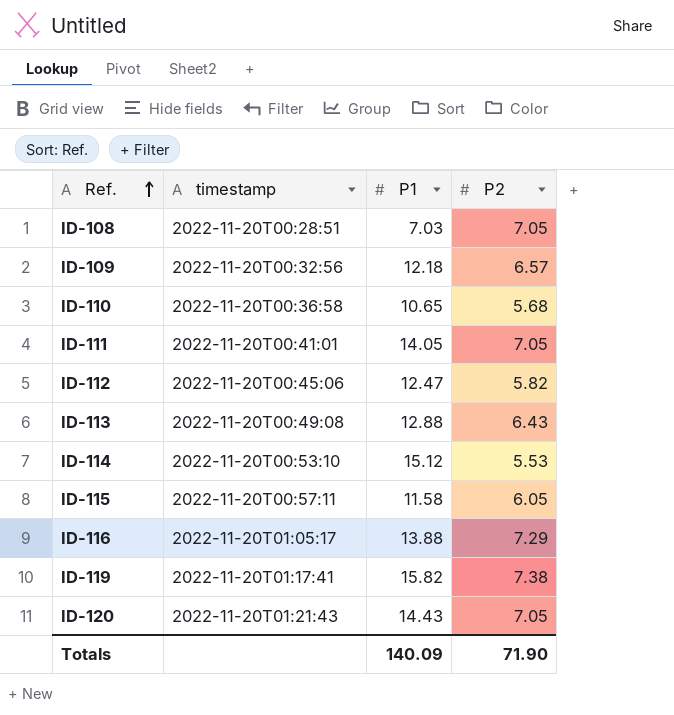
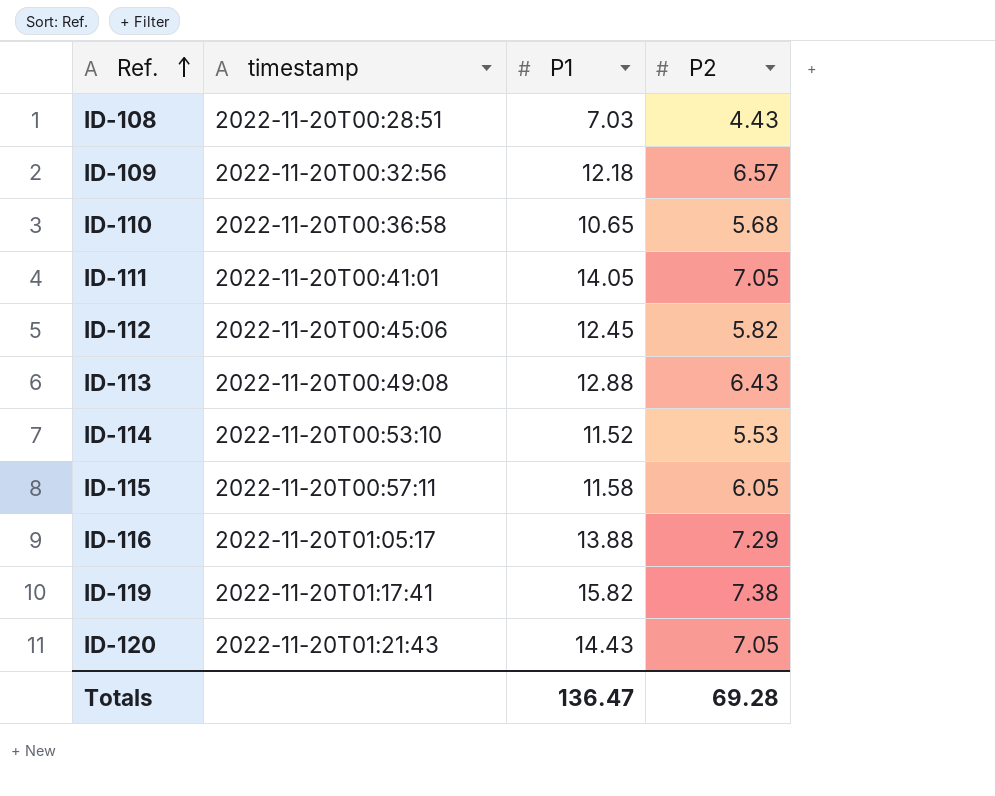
ID-108 | P2: 7.05 -> 4.43
ID-112 | P1: 12.47 -> 12.45
ID-114 | P1: 15.12 -> 11.52
Totals | P1: 140.09 -> 136.47
Totals | P2: 71.90 -> 69.28

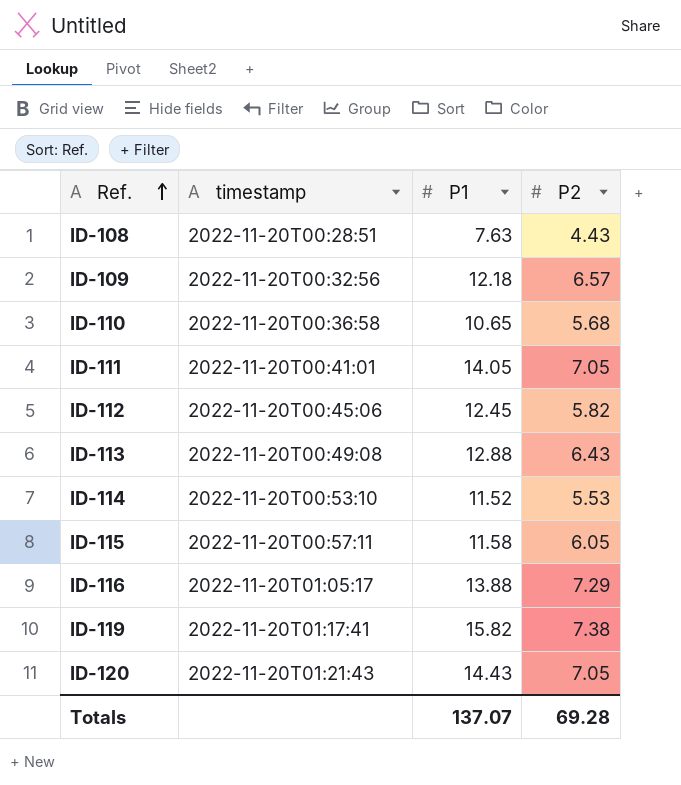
ID-108 | P1: 7.03 -> 7.63
Totals | P1: 136.47 -> 137.07

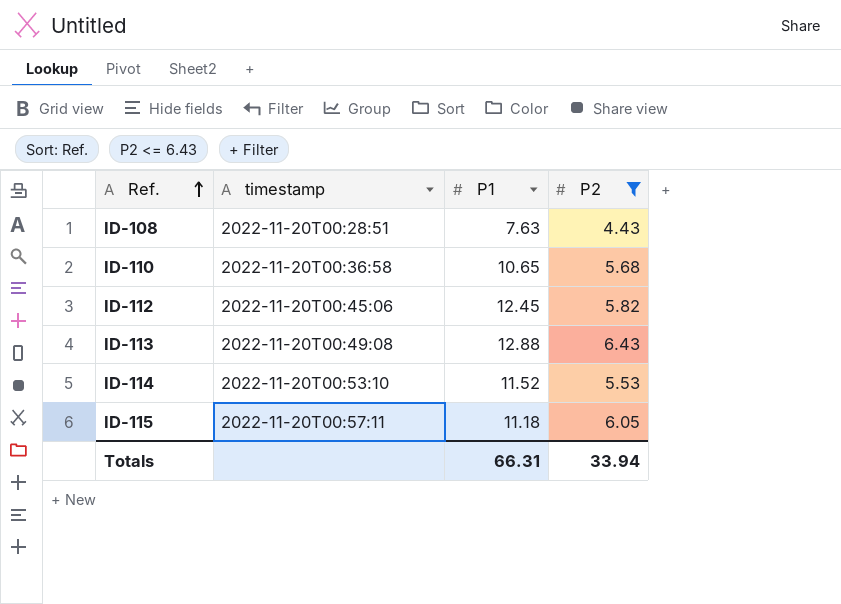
filter: none -> P2 <= 6.43
ID-115 | P1: 11.58 -> 11.18
Totals | P1: 137.07 -> 66.31
Totals | P2: 69.28 -> 33.94

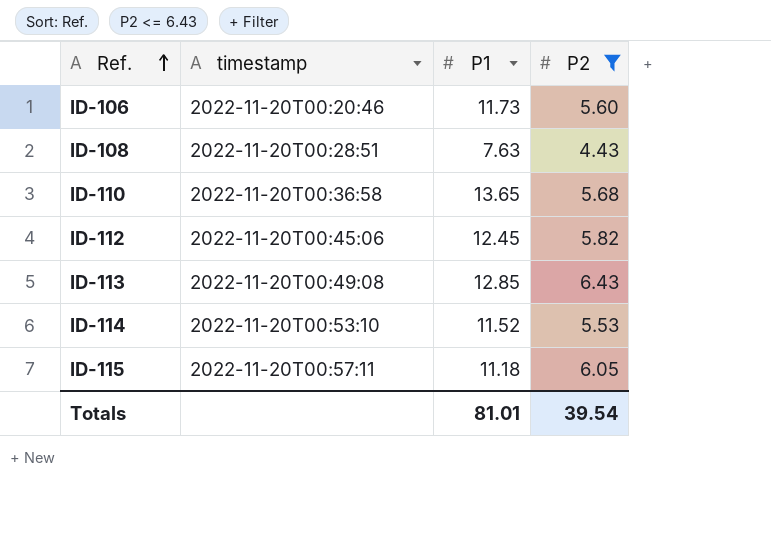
row ID-106: none -> 2022-11-20T00:20:46 | 11.73 | 5.60
ID-110 | P1: 10.65 -> 13.65
ID-113 | P1: 12.88 -> 12.85
Totals | P1: 66.31 -> 81.01
Totals | P2: 33.94 -> 39.54

